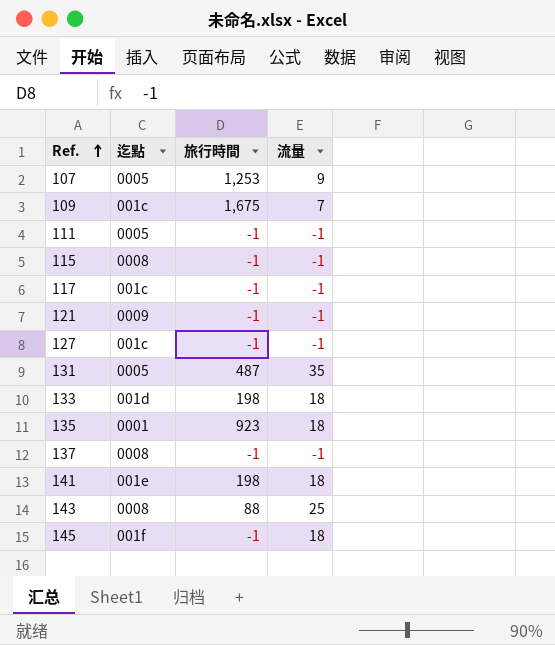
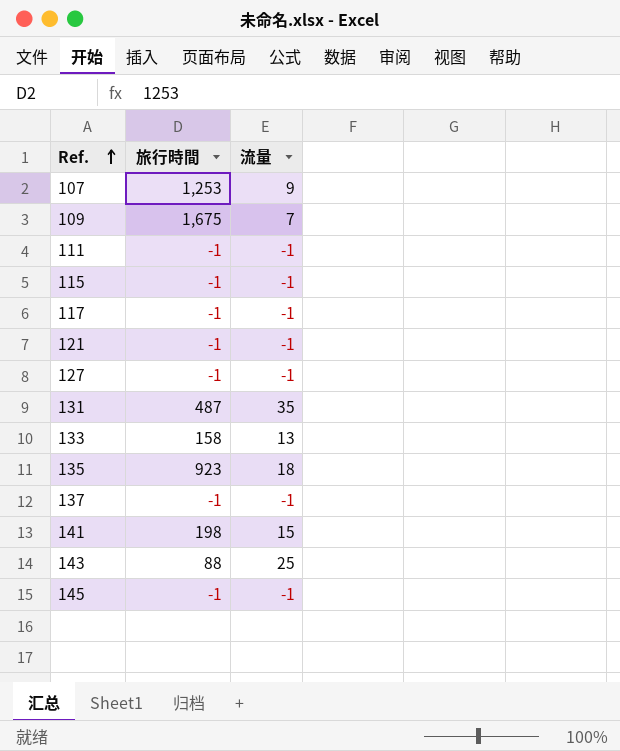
column 迄點 | position: 2 -> none
133 | 旅行時間: 198 -> 158
133 | 流量: 18 -> 13
141 | 流量: 18 -> 15
145 | 流量: 18 -> -1

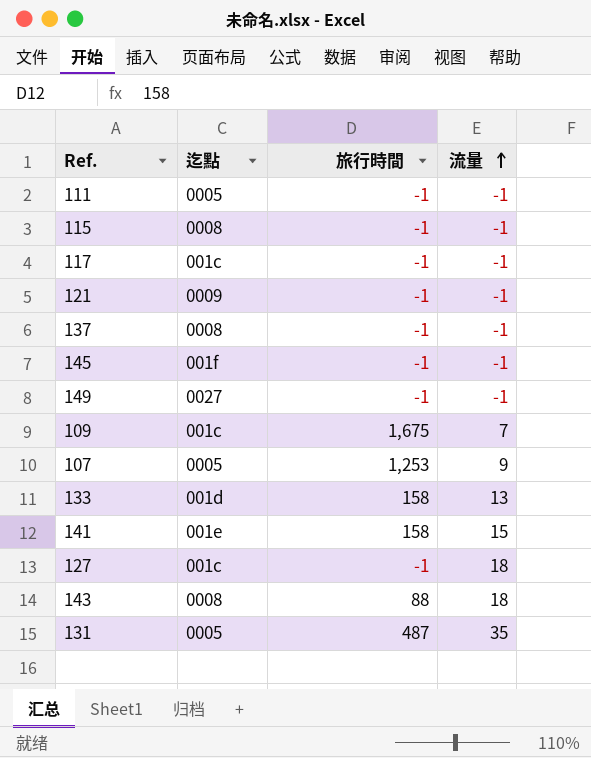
row order: Ref. ascending -> 流量 ascending
column 迄點 | position: none -> 2
row 135: 923 | 18 -> none
row 149: none -> 0027 | -1 | -1
141 | 旅行時間: 198 -> 158
127 | 流量: -1 -> 18
143 | 流量: 25 -> 18

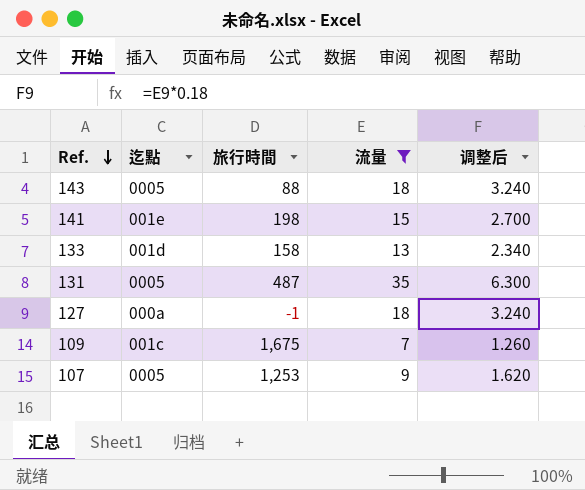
filter: none -> 流量 != -1
row order: 流量 ascending -> Ref. descending
column 调整后 | formula: none -> [流量] * 0.18
143 | 迄點: 0008 -> 0005
141 | 旅行時間: 158 -> 198
127 | 迄點: 001c -> 000a

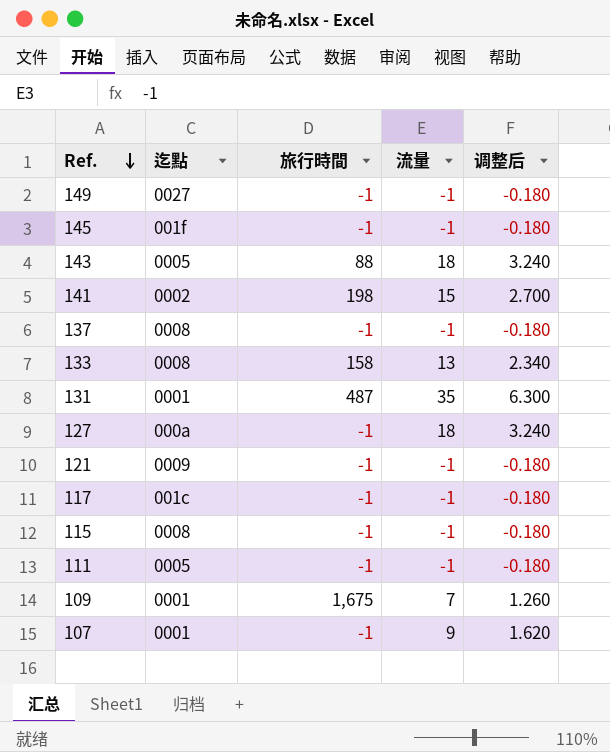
filter: 流量 != -1 -> none
141 | 迄點: 001e -> 0002
133 | 迄點: 001d -> 0008
131 | 迄點: 0005 -> 0001
109 | 迄點: 001c -> 0001
107 | 迄點: 0005 -> 0001
107 | 旅行時間: 1,253 -> -1

